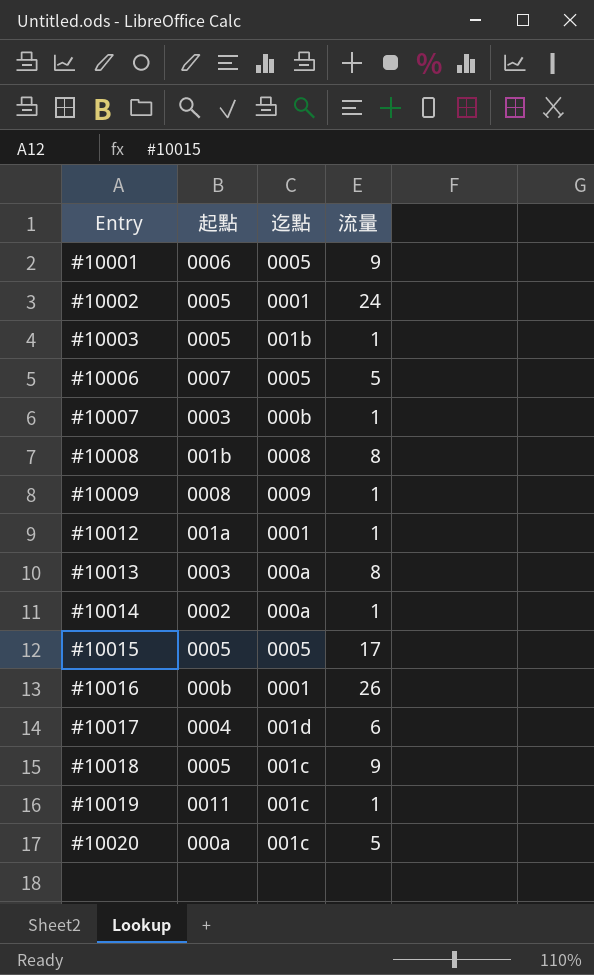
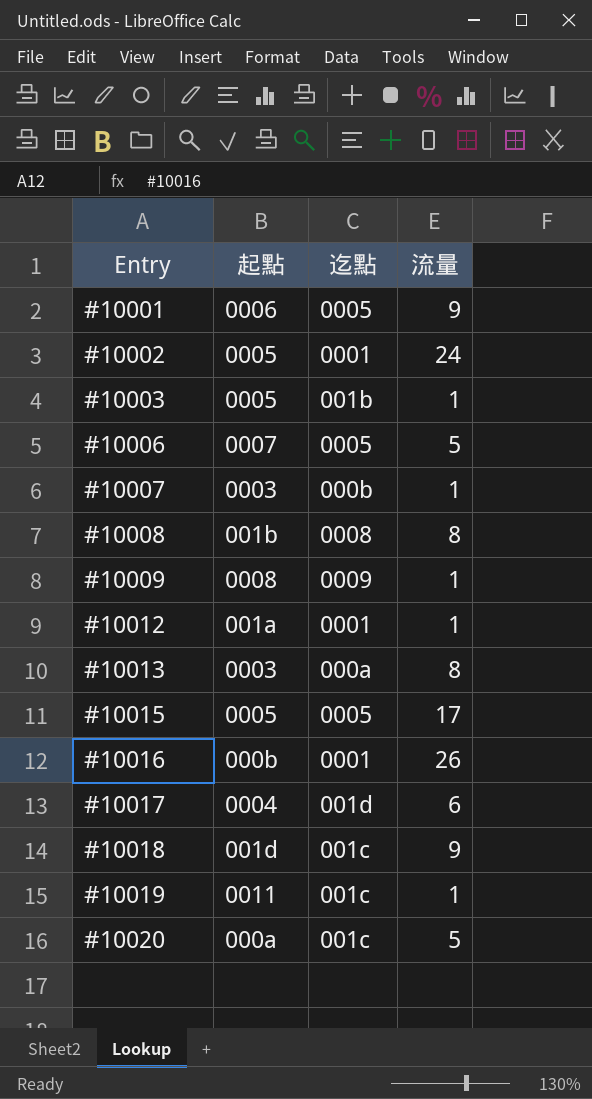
row #10014: 0002 | 000a | 1 -> none
#10018 | 起點: 0005 -> 001d

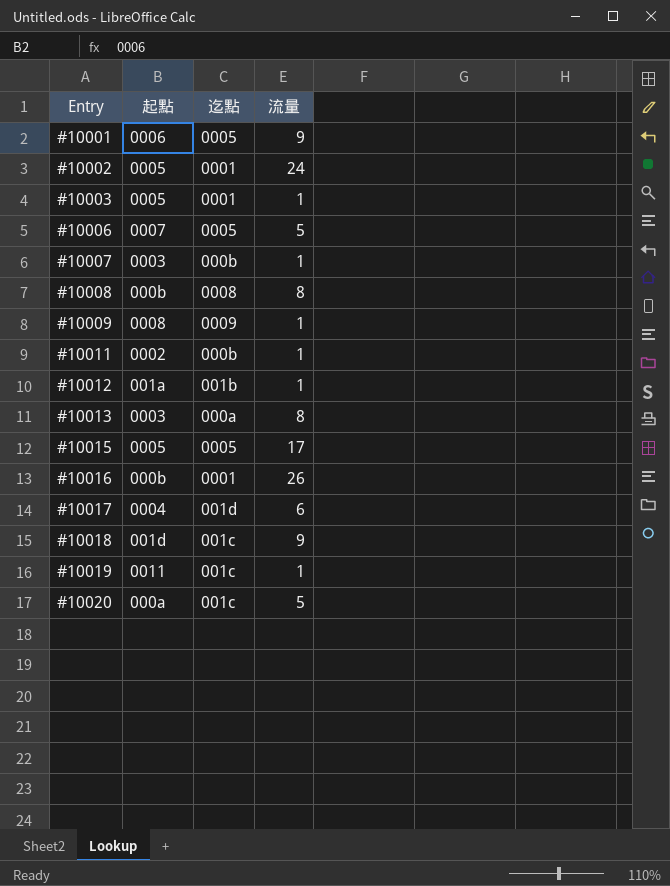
#10003 | 迄點: 001b -> 0001
#10008 | 起點: 001b -> 000b
row #10011: none -> 0002 | 000b | 1
#10012 | 迄點: 0001 -> 001b

